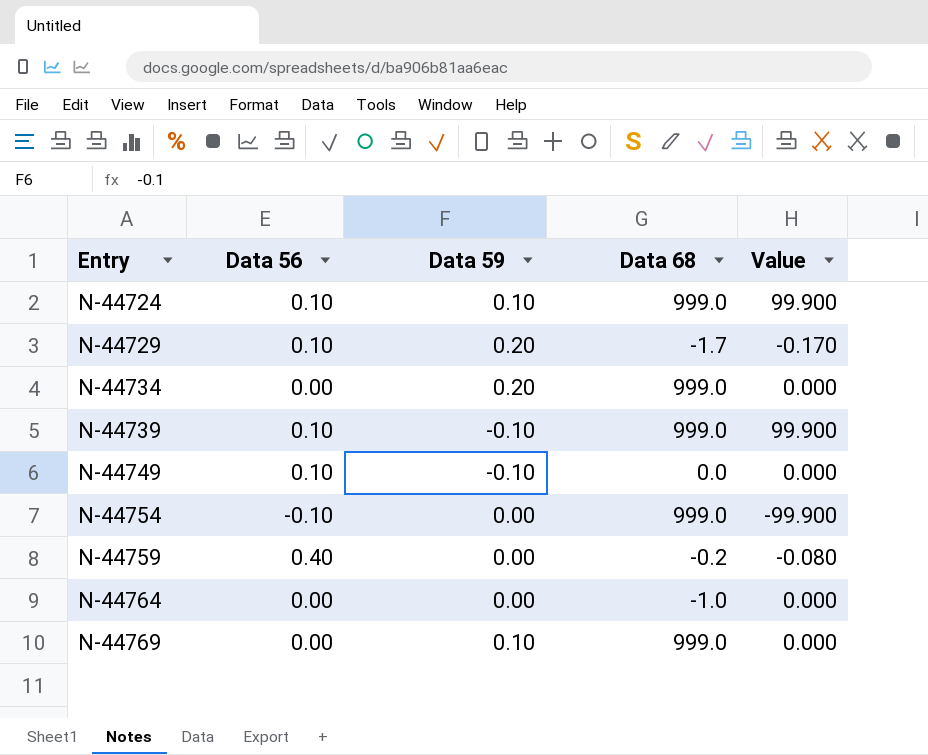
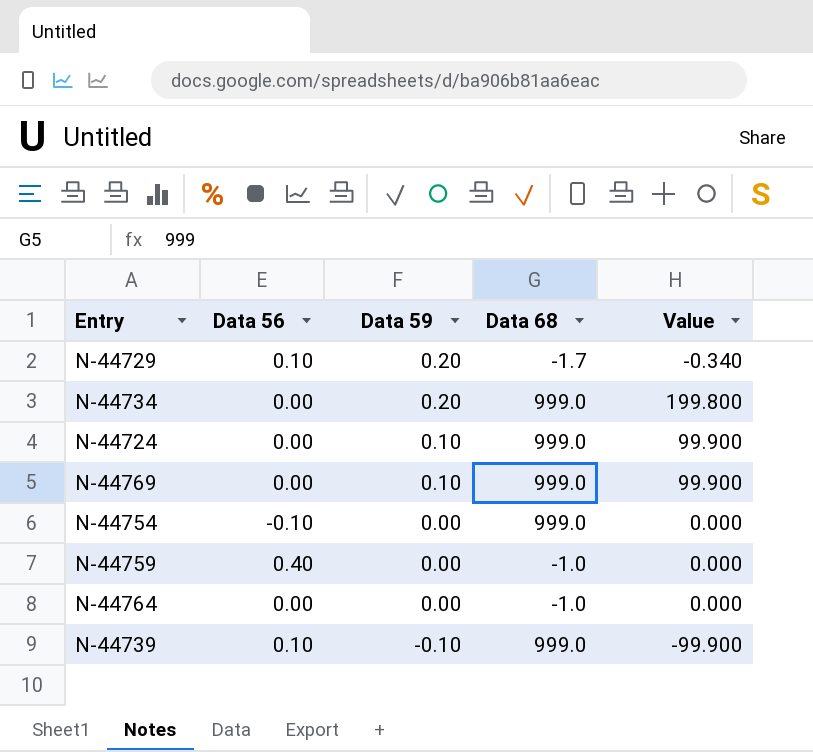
row order: Entry ascending -> Data 59 descending
column Value | formula: [Data 56] * [Data 68] -> [Data 59] * [Data 68]
row N-44749: 0.10 | -0.10 | 0.0 | 0.000 -> none
N-44724 | Data 56: 0.10 -> 0.00
N-44759 | Data 68: -0.2 -> -1.0

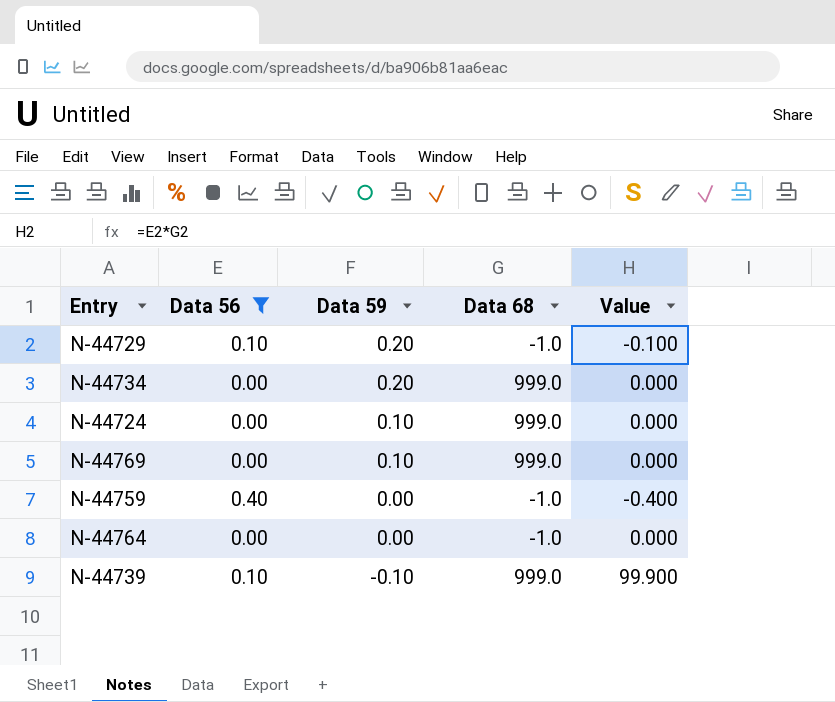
filter: none -> Data 56 != -0.10
column Value | formula: [Data 59] * [Data 68] -> [Data 56] * [Data 68]
N-44729 | Data 68: -1.7 -> -1.0

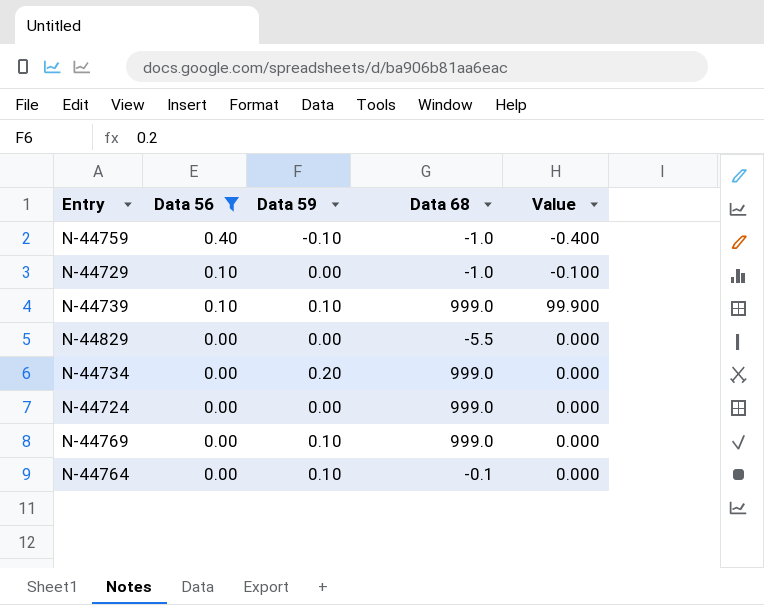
row order: Data 59 descending -> Data 56 descending
N-44759 | Data 59: 0.00 -> -0.10
N-44729 | Data 59: 0.20 -> 0.00
N-44739 | Data 59: -0.10 -> 0.10
row N-44829: none -> 0.00 | 0.00 | -5.5 | 0.000
N-44724 | Data 59: 0.10 -> 0.00
N-44764 | Data 59: 0.00 -> 0.10
N-44764 | Data 68: -1.0 -> -0.1

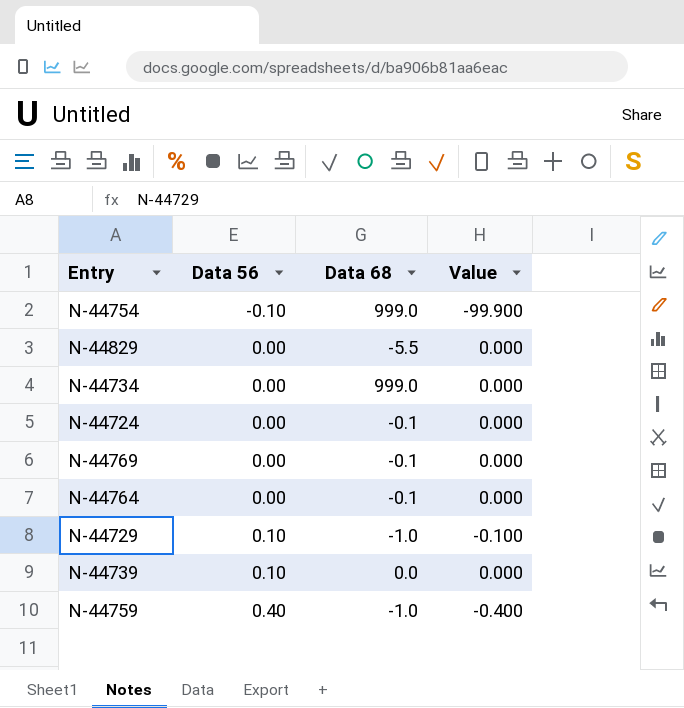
filter: Data 56 != -0.10 -> none
row order: Data 56 descending -> Data 56 ascending
column Data 59 | position: 3 -> none
N-44724 | Data 68: 999.0 -> -0.1
N-44769 | Data 68: 999.0 -> -0.1
N-44739 | Data 68: 999.0 -> 0.0
N-44739 | Value: 99.900 -> 0.000

